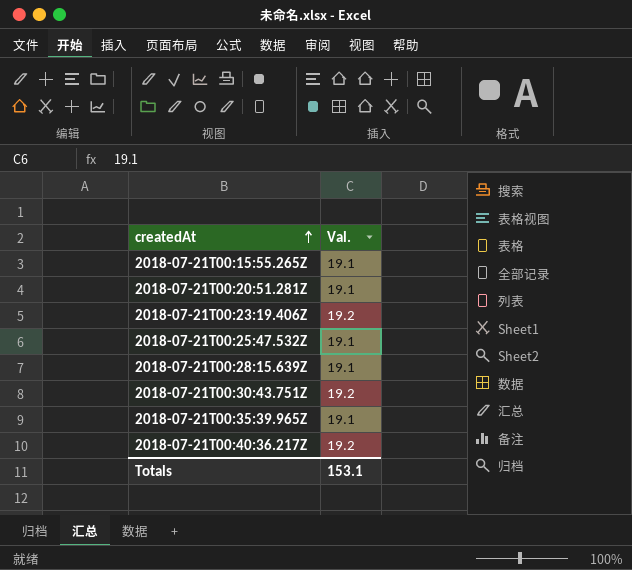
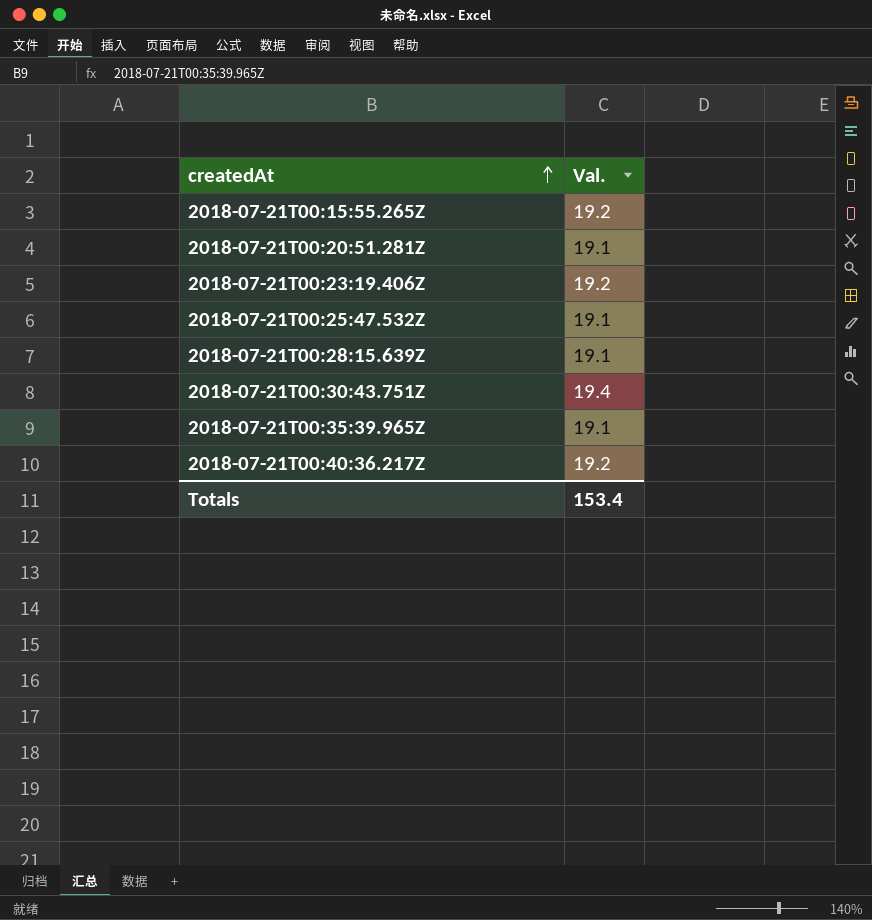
2018-07-21T00:15:55.265Z | Val.: 19.1 -> 19.2
2018-07-21T00:30:43.751Z | Val.: 19.2 -> 19.4
Totals | Val.: 153.1 -> 153.4

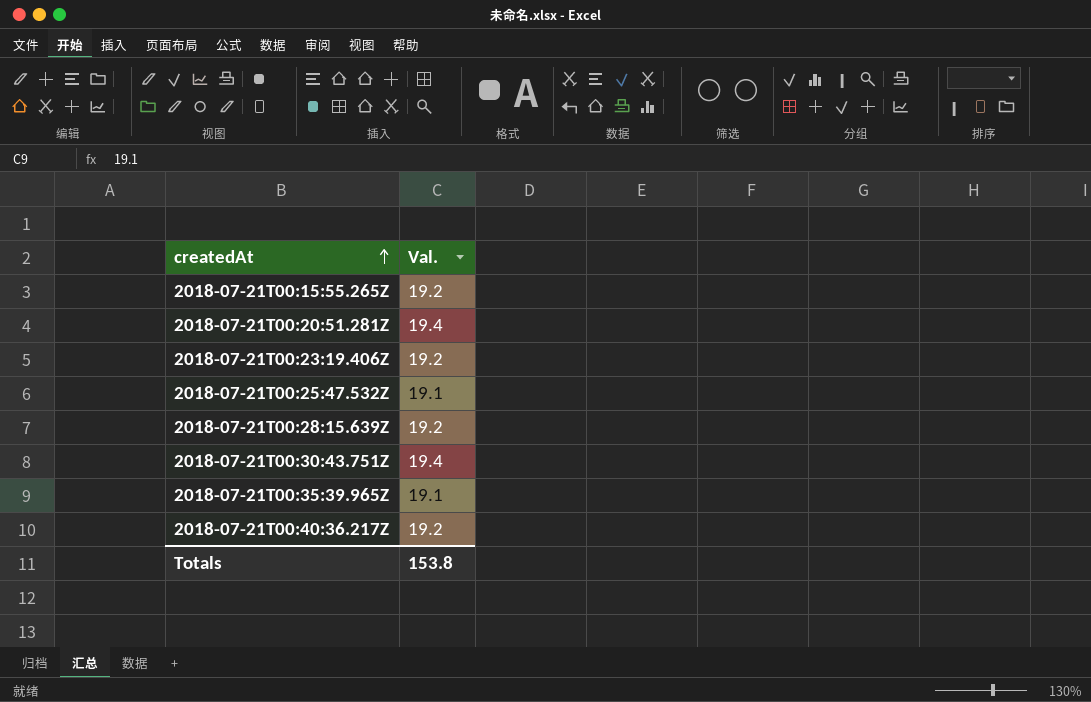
2018-07-21T00:20:51.281Z | Val.: 19.1 -> 19.4
2018-07-21T00:28:15.639Z | Val.: 19.1 -> 19.2
Totals | Val.: 153.4 -> 153.8

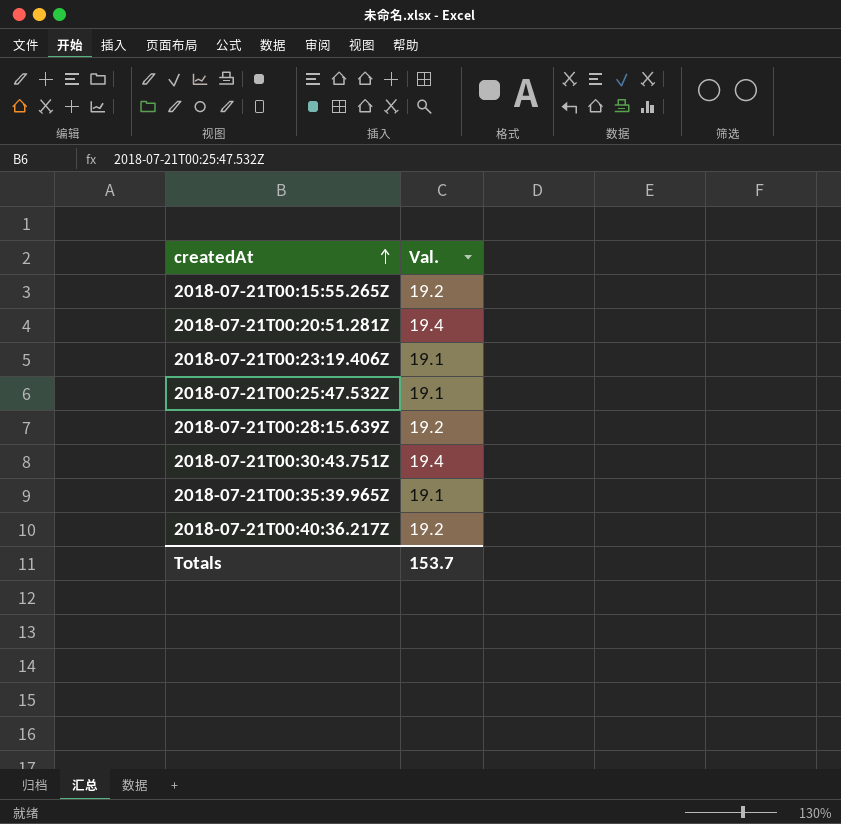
2018-07-21T00:23:19.406Z | Val.: 19.2 -> 19.1
Totals | Val.: 153.8 -> 153.7

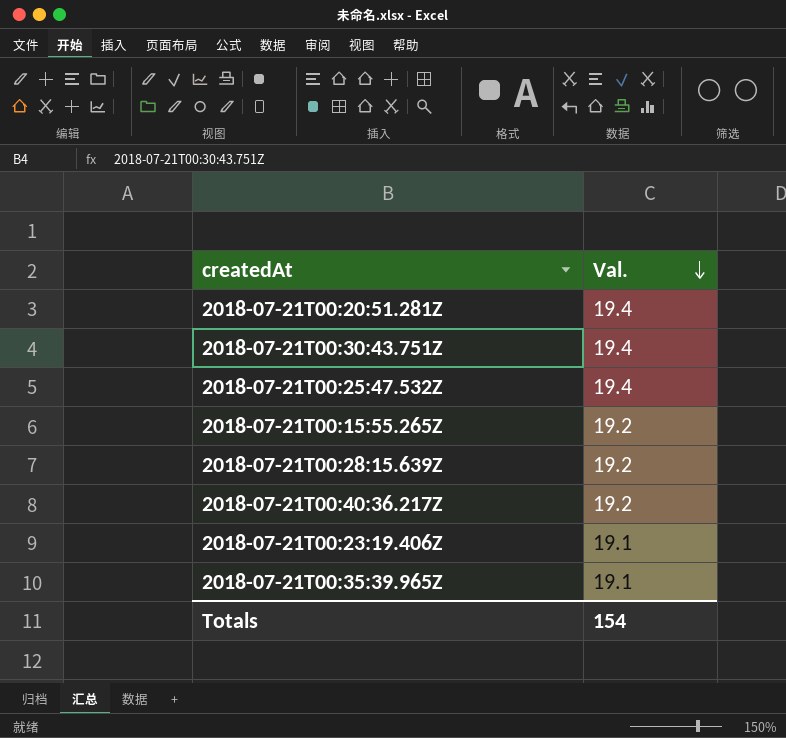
row order: createdAt ascending -> Val. descending
2018-07-21T00:25:47.532Z | Val.: 19.1 -> 19.4
Totals | Val.: 153.7 -> 154

